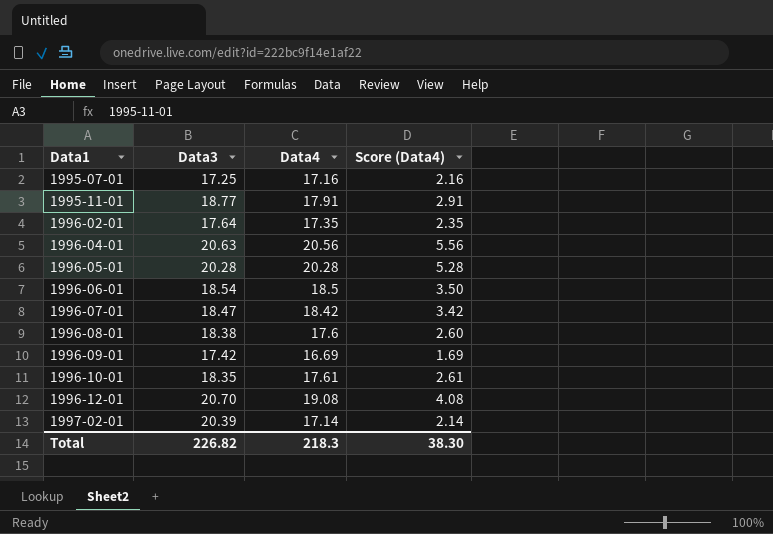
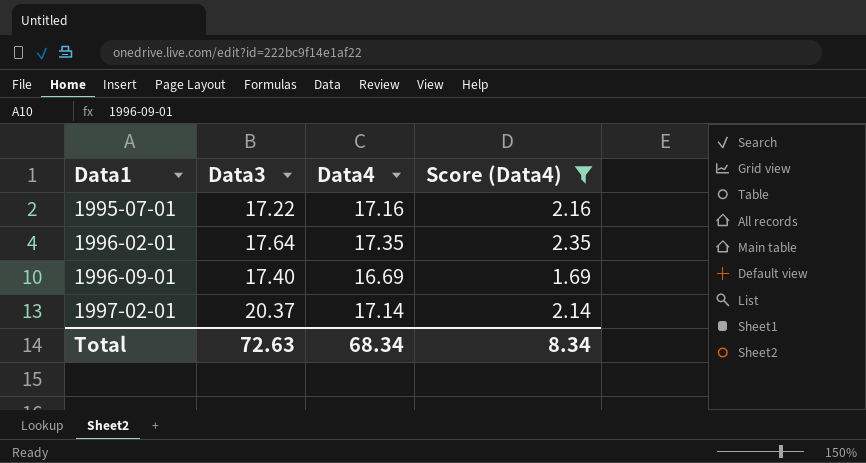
filter: none -> Score (Data4) <= 2.35
1995-07-01 | Data3: 17.25 -> 17.22
1996-09-01 | Data3: 17.42 -> 17.40
1997-02-01 | Data3: 20.39 -> 20.37
Total | Data3: 226.82 -> 72.63
Total | Data4: 218.3 -> 68.34
Total | Score (Data4): 38.30 -> 8.34

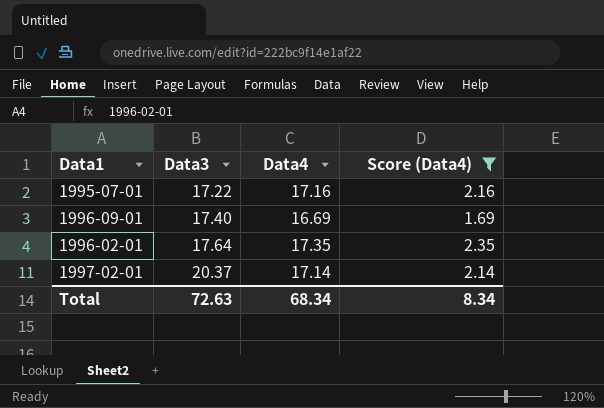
row order: Data1 ascending -> Data3 ascending

